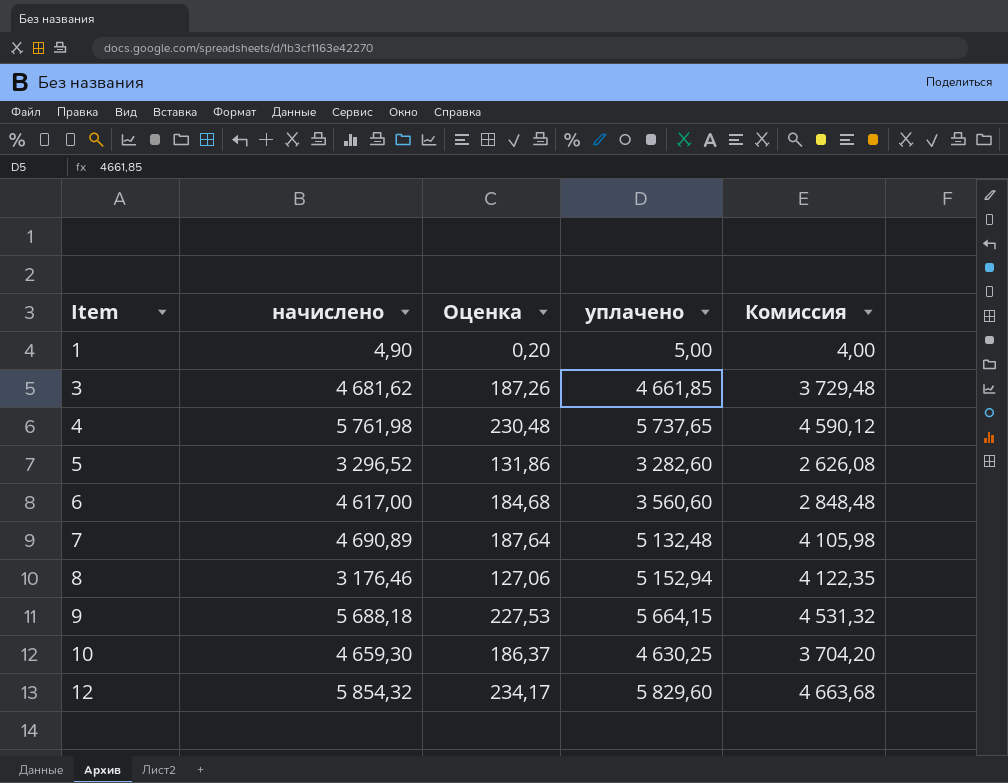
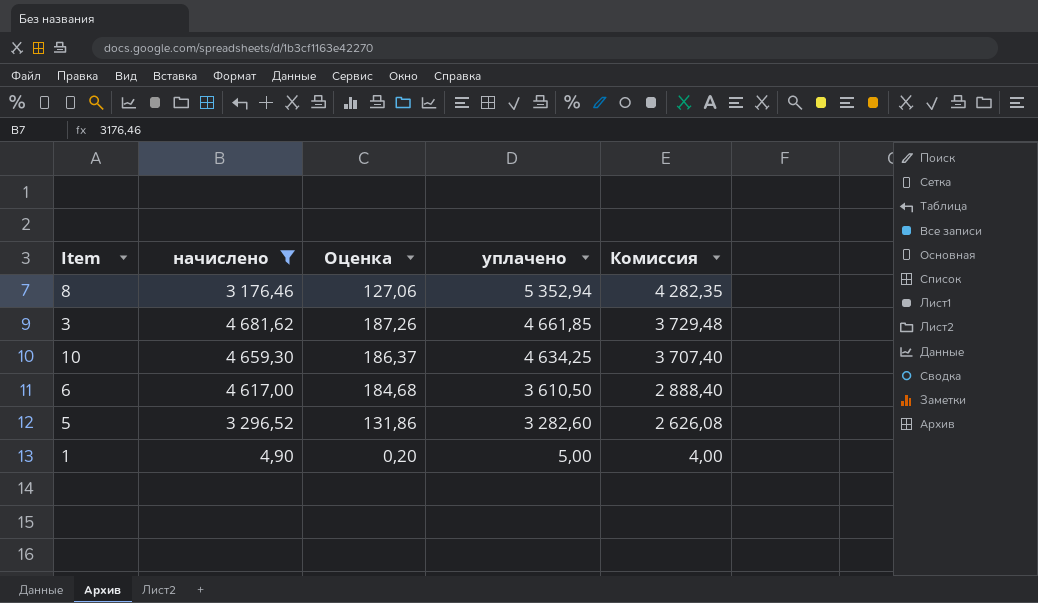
filter: none -> начислено <= 4 681,62
row order: Item ascending -> уплачено descending
8 | уплачено: 5 152,94 -> 5 352,94
8 | Комиссия: 4 122,35 -> 4 282,35
10 | уплачено: 4 630,25 -> 4 634,25
10 | Комиссия: 3 704,20 -> 3 707,40
6 | уплачено: 3 560,60 -> 3 610,50
6 | Комиссия: 2 848,48 -> 2 888,40

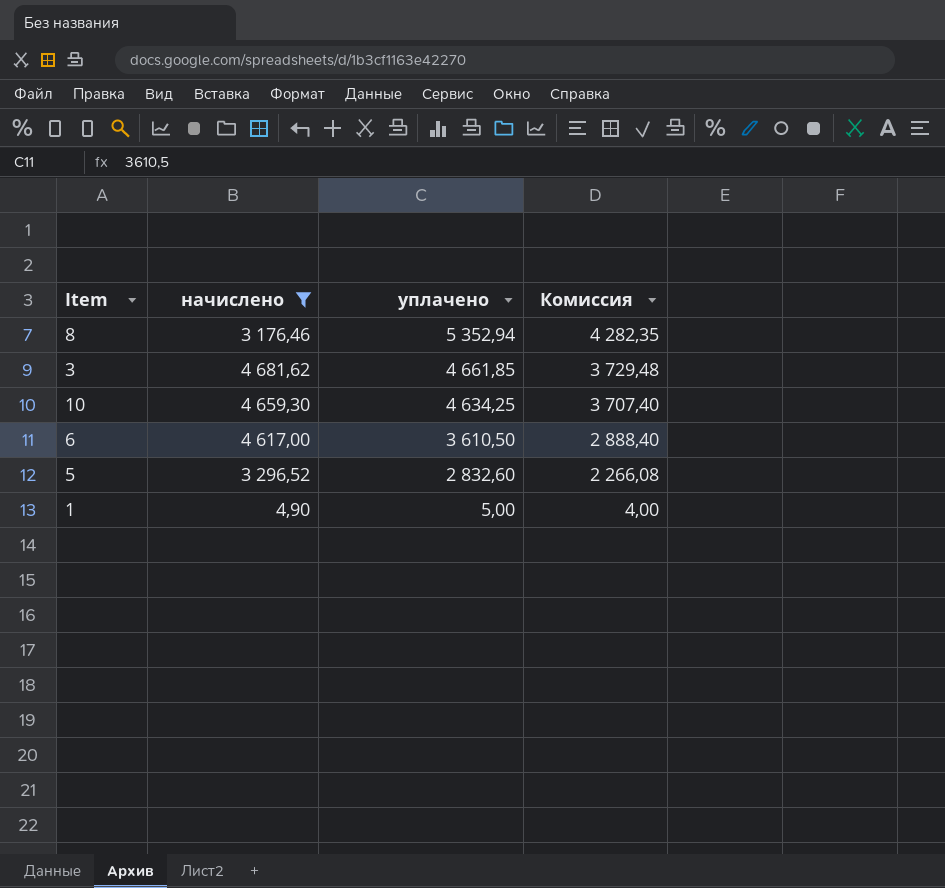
column Оценка | formula: [начислено] * 0,04 -> none
5 | уплачено: 3 282,60 -> 2 832,60
5 | Комиссия: 2 626,08 -> 2 266,08

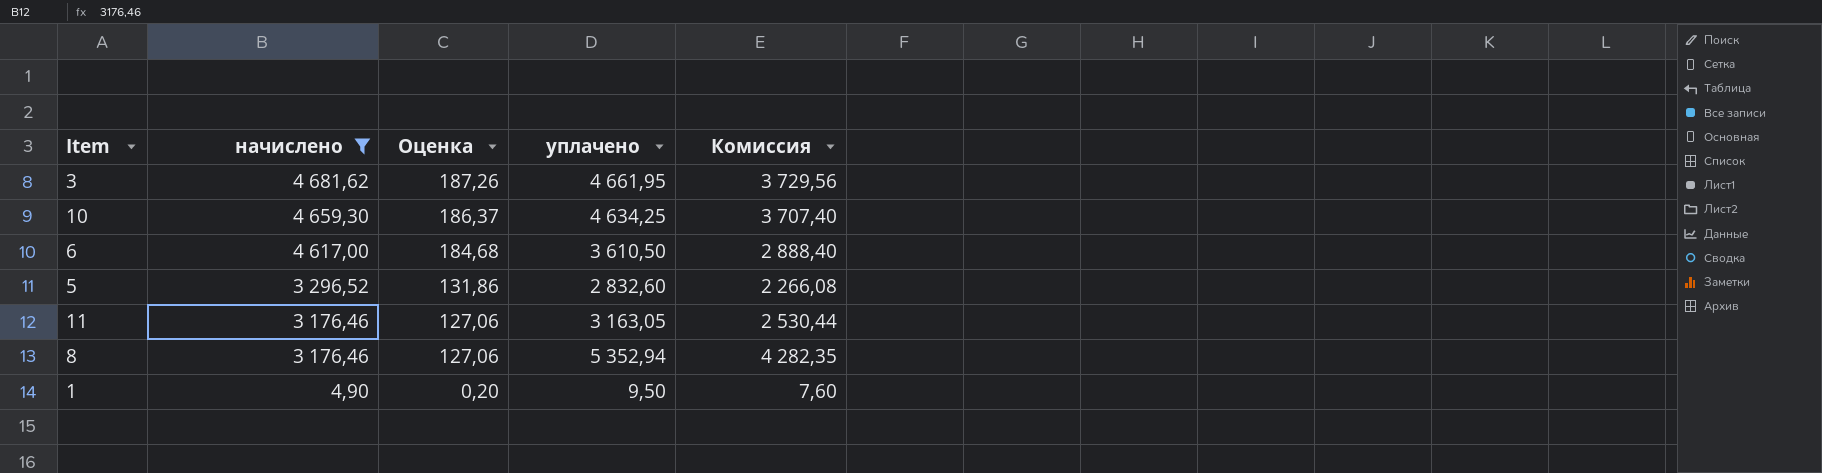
row order: уплачено descending -> начислено descending
column Оценка | formula: none -> [начислено] * 0,04
3 | уплачено: 4 661,85 -> 4 661,95
3 | Комиссия: 3 729,48 -> 3 729,56
row 11: none -> 3 176,46 | 127,06 | 3 163,05 | 2 530,44
1 | уплачено: 5,00 -> 9,50
1 | Комиссия: 4,00 -> 7,60

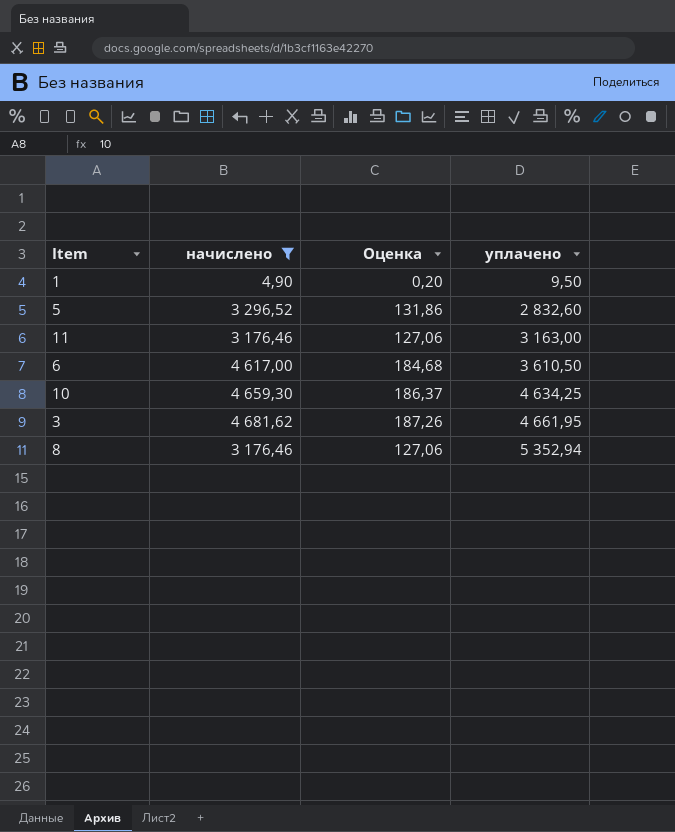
row order: начислено descending -> уплачено ascending
column Комиссия | formula: [уплачено] * 0,8 -> none
11 | уплачено: 3 163,05 -> 3 163,00

